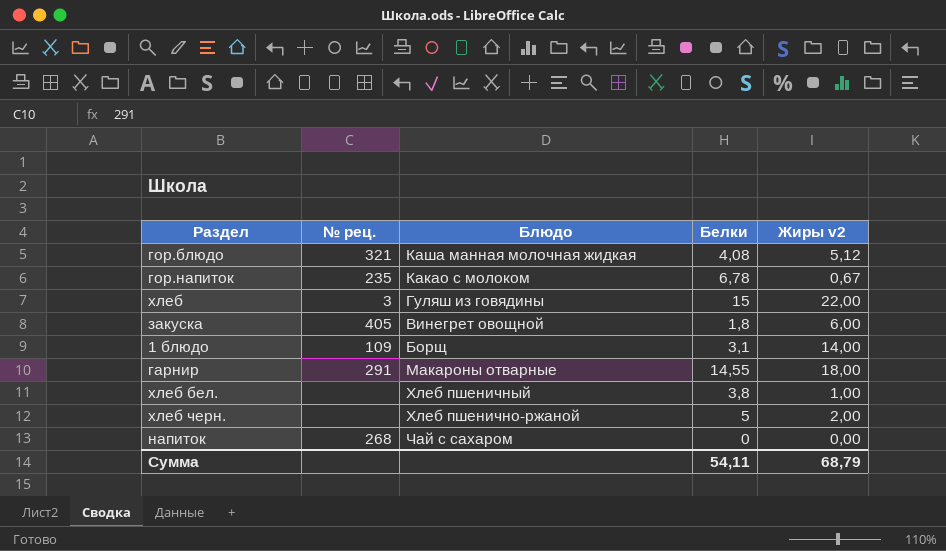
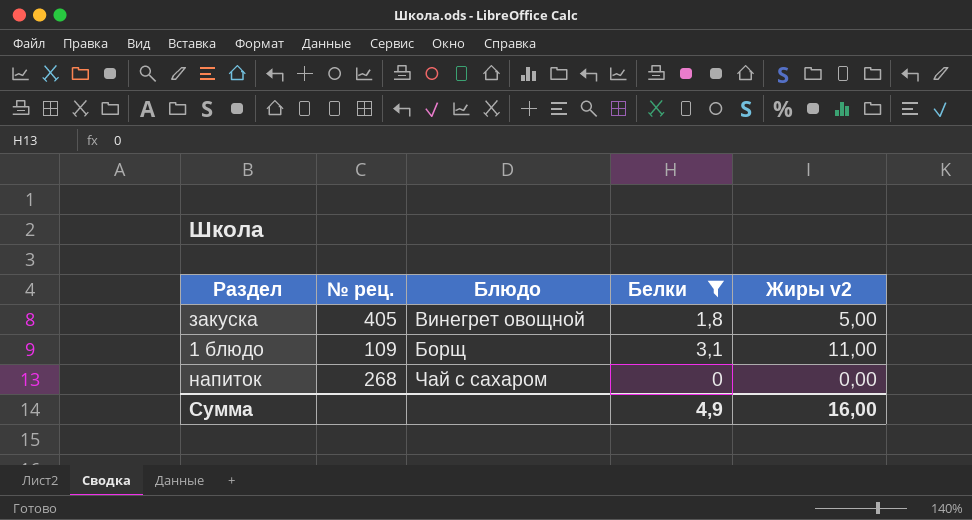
filter: none -> Белки <= 3,1
закуска | Жиры v2: 6,00 -> 5,00
1 блюдо | Жиры v2: 14,00 -> 11,00
Сумма | Белки: 54,11 -> 4,9
Сумма | Жиры v2: 68,79 -> 16,00

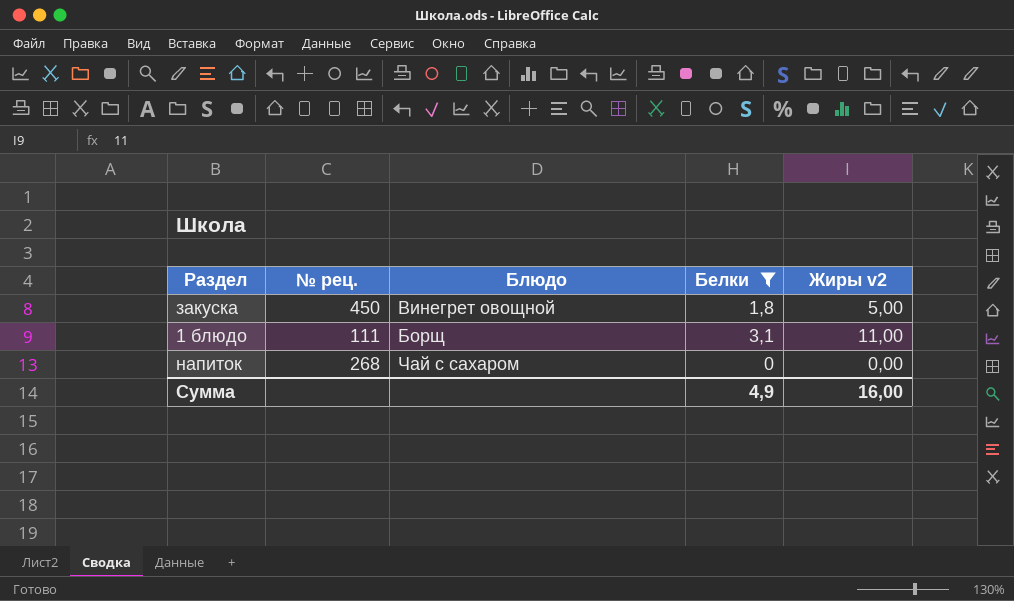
закуска | № рец.: 405 -> 450
1 блюдо | № рец.: 109 -> 111

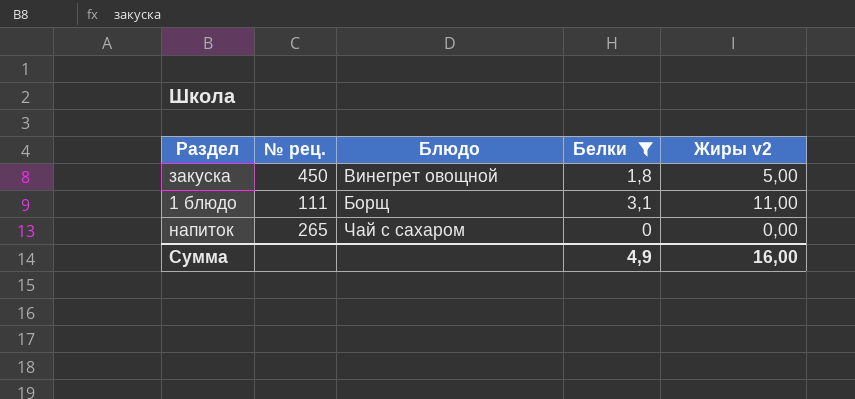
напиток | № рец.: 268 -> 265

